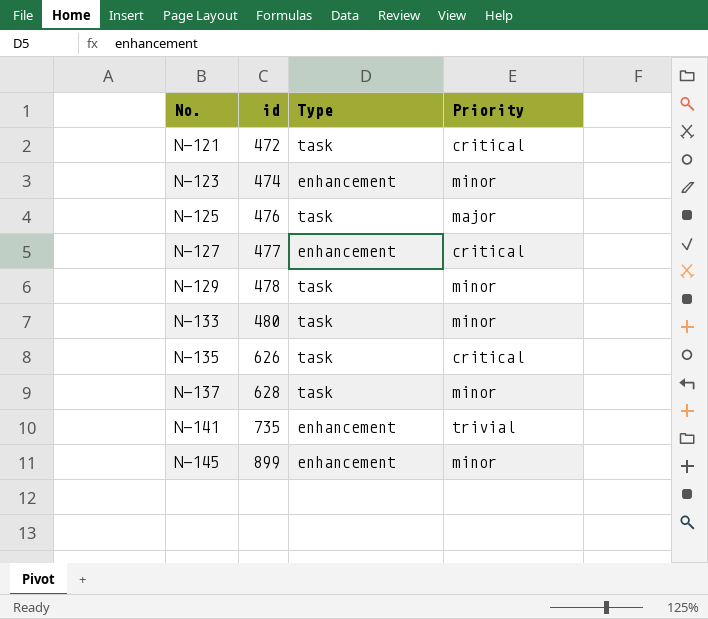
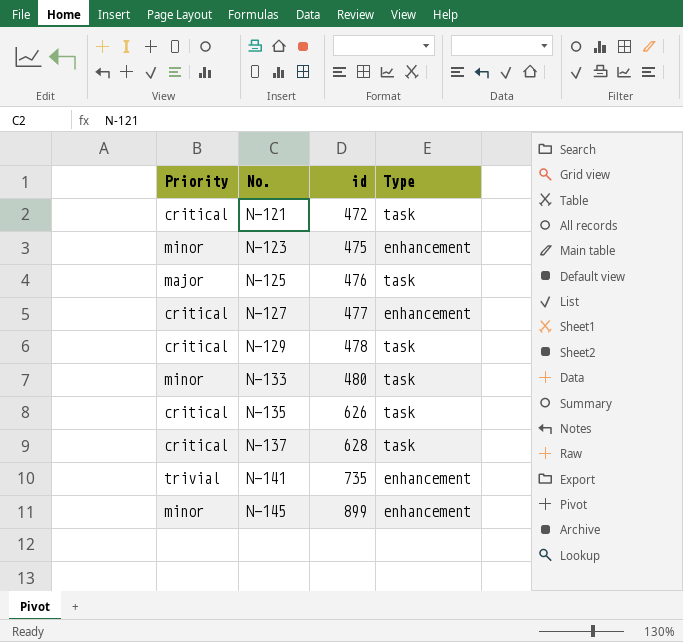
column Priority | position: 4 -> 1
N-123 | id: 474 -> 475
N-129 | Priority: minor -> critical
N-137 | Priority: minor -> critical

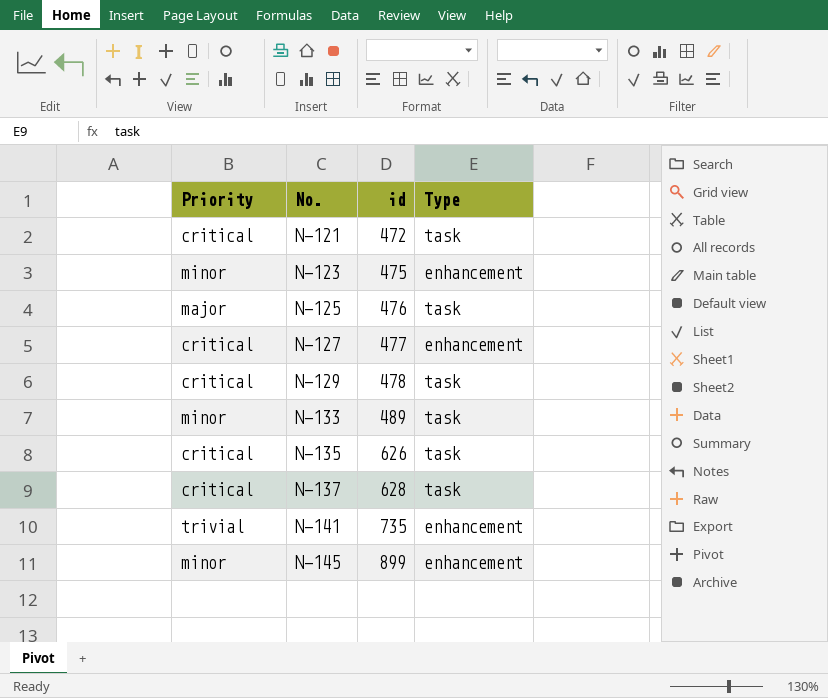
N-133 | id: 480 -> 489

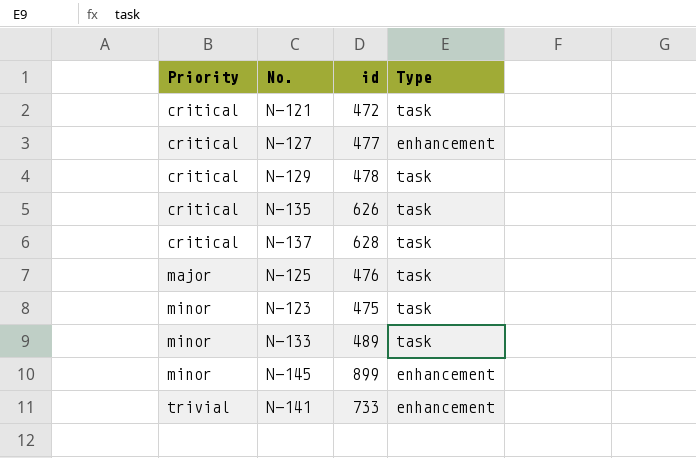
row order: No. ascending -> Priority ascending
N-123 | Type: enhancement -> task
N-141 | id: 735 -> 733

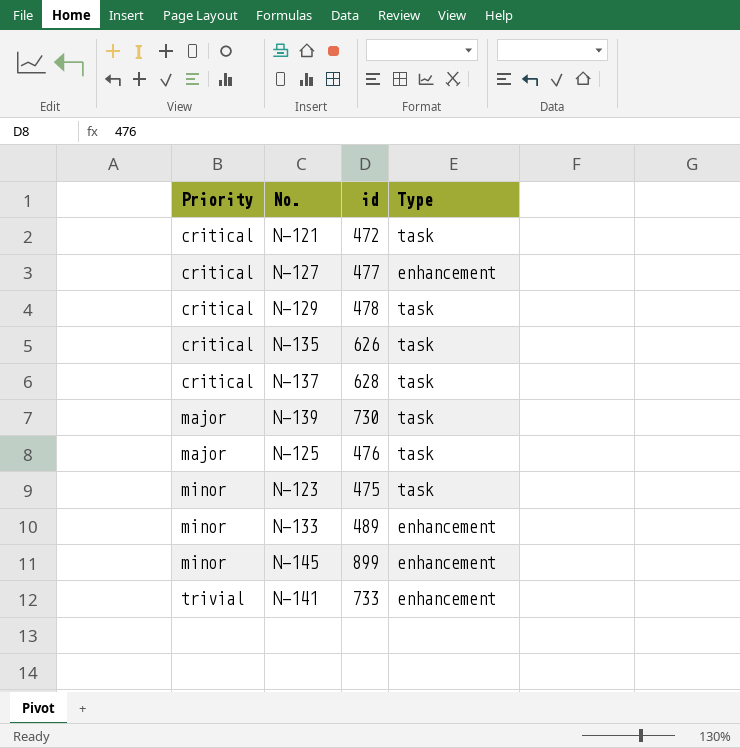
row N-139: none -> major | 730 | task
N-133 | Type: task -> enhancement

